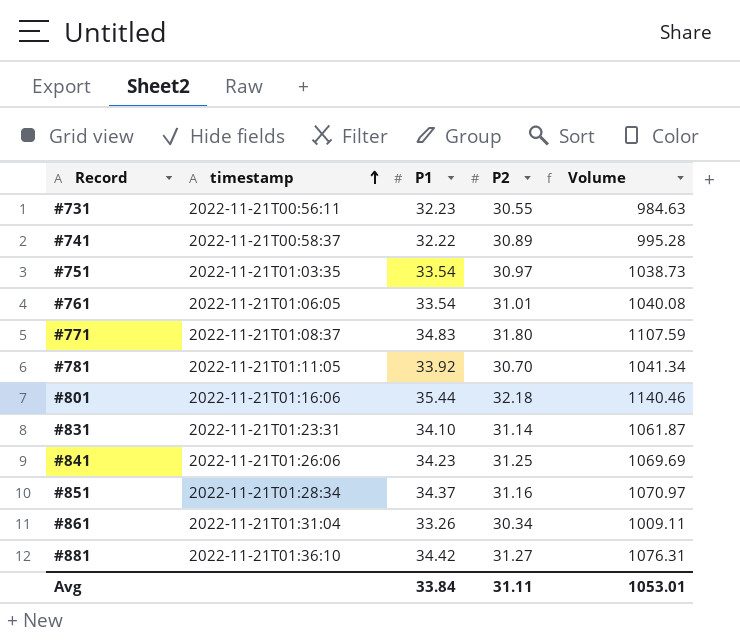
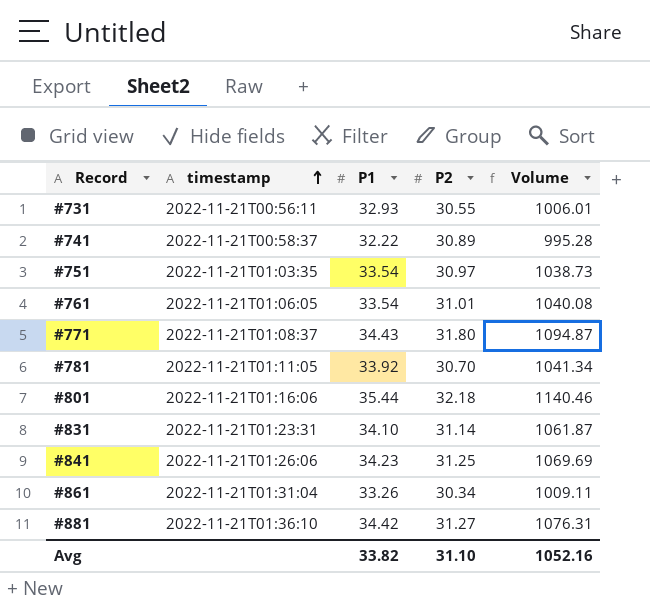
row #851: 2022-11-21T01:28:34 | 34.37 | 31.16 | 1070.97 -> none
#731 | P1: 32.23 -> 32.93
#731 | Volume: 984.63 -> 1006.01
#771 | P1: 34.83 -> 34.43
#771 | Volume: 1107.59 -> 1094.87
Avg | P1: 33.84 -> 33.82
Avg | P2: 31.11 -> 31.10
Avg | Volume: 1053.01 -> 1052.16

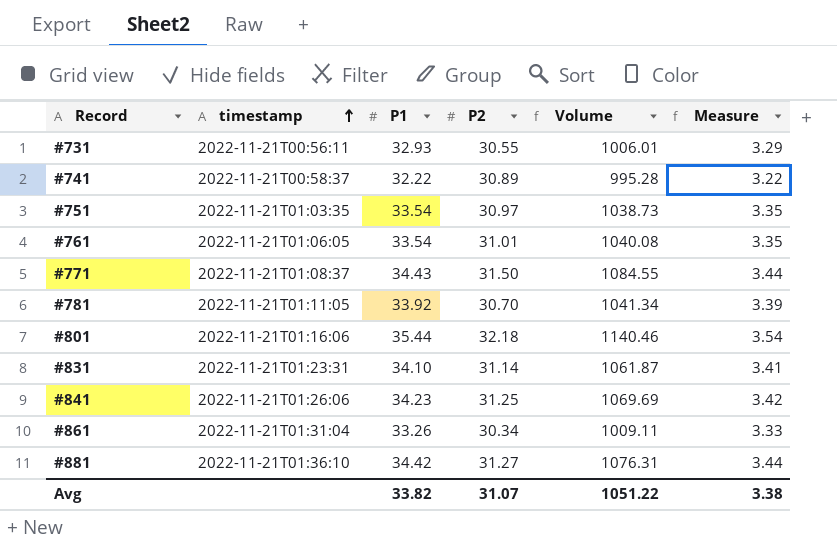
column Measure | formula: none -> [P1] * 0.1
#771 | P2: 31.80 -> 31.50
#771 | Volume: 1094.87 -> 1084.55
Avg | P2: 31.10 -> 31.07
Avg | Volume: 1052.16 -> 1051.22

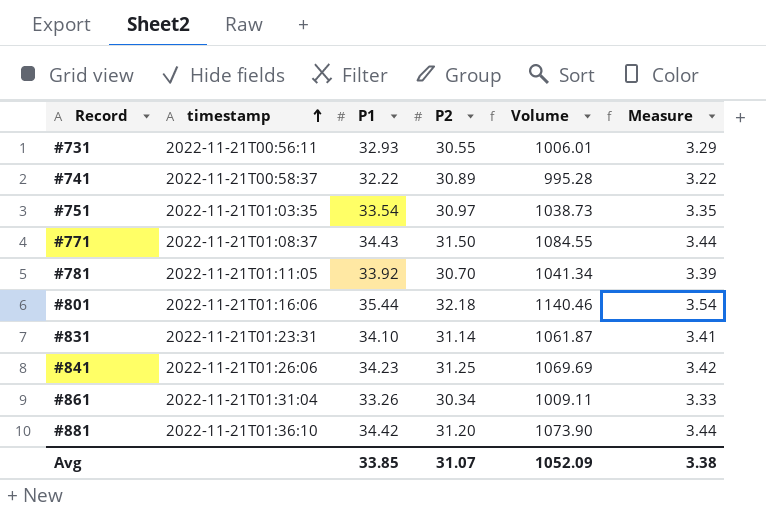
row #761: 2022-11-21T01:06:05 | 33.54 | 31.01 | 1040.08 | 3.35 -> none
#881 | P2: 31.27 -> 31.20
#881 | Volume: 1076.31 -> 1073.90
Avg | P1: 33.82 -> 33.85
Avg | Volume: 1051.22 -> 1052.09

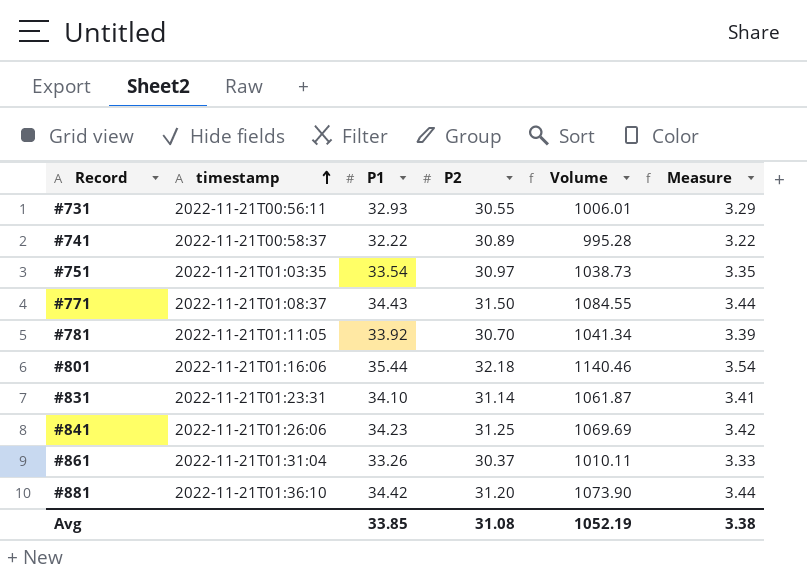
#861 | P2: 30.34 -> 30.37
#861 | Volume: 1009.11 -> 1010.11
Avg | P2: 31.07 -> 31.08
Avg | Volume: 1052.09 -> 1052.19

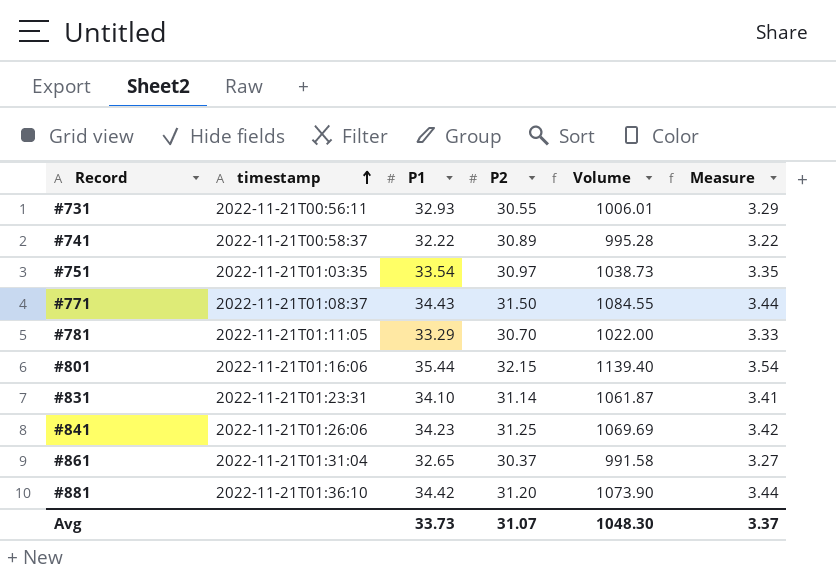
#781 | P1: 33.92 -> 33.29
#781 | Volume: 1041.34 -> 1022.00
#781 | Measure: 3.39 -> 3.33
#801 | P2: 32.18 -> 32.15
#801 | Volume: 1140.46 -> 1139.40
#861 | P1: 33.26 -> 32.65
#861 | Volume: 1010.11 -> 991.58
#861 | Measure: 3.33 -> 3.27
Avg | P1: 33.85 -> 33.73
Avg | P2: 31.08 -> 31.07
Avg | Volume: 1052.19 -> 1048.30
Avg | Measure: 3.38 -> 3.37

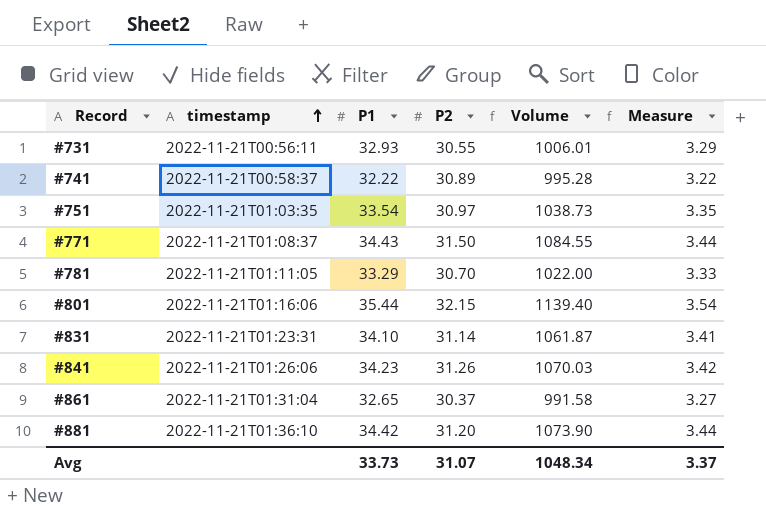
#841 | P2: 31.25 -> 31.26
#841 | Volume: 1069.69 -> 1070.03
Avg | Volume: 1048.30 -> 1048.34

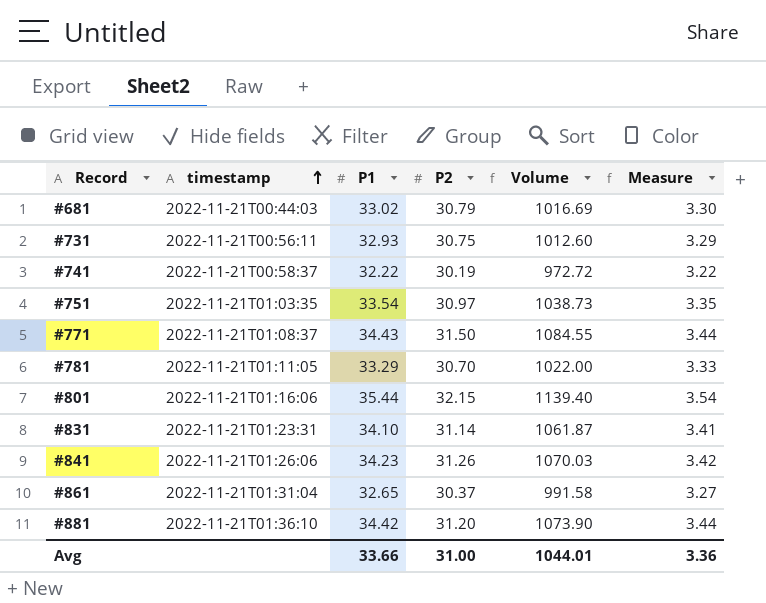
row #681: none -> 2022-11-21T00:44:03 | 33.02 | 30.79 | 1016.69 | 3.30
#731 | P2: 30.55 -> 30.75
#731 | Volume: 1006.01 -> 1012.60
#741 | P2: 30.89 -> 30.19
#741 | Volume: 995.28 -> 972.72
Avg | P1: 33.73 -> 33.66
Avg | P2: 31.07 -> 31.00
Avg | Volume: 1048.34 -> 1044.01
Avg | Measure: 3.37 -> 3.36

